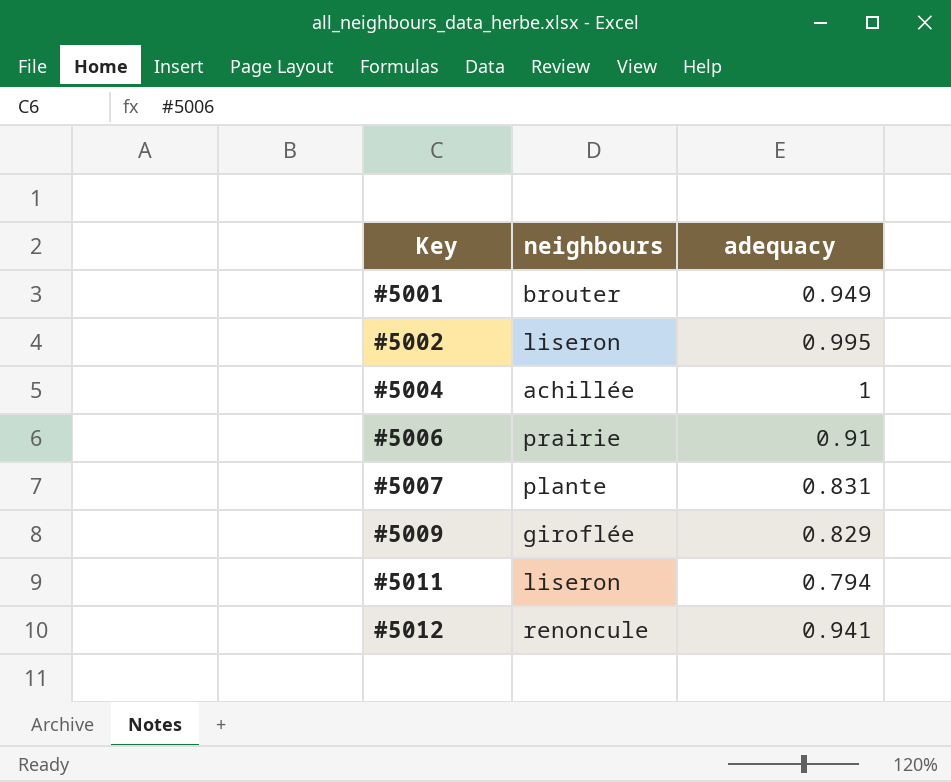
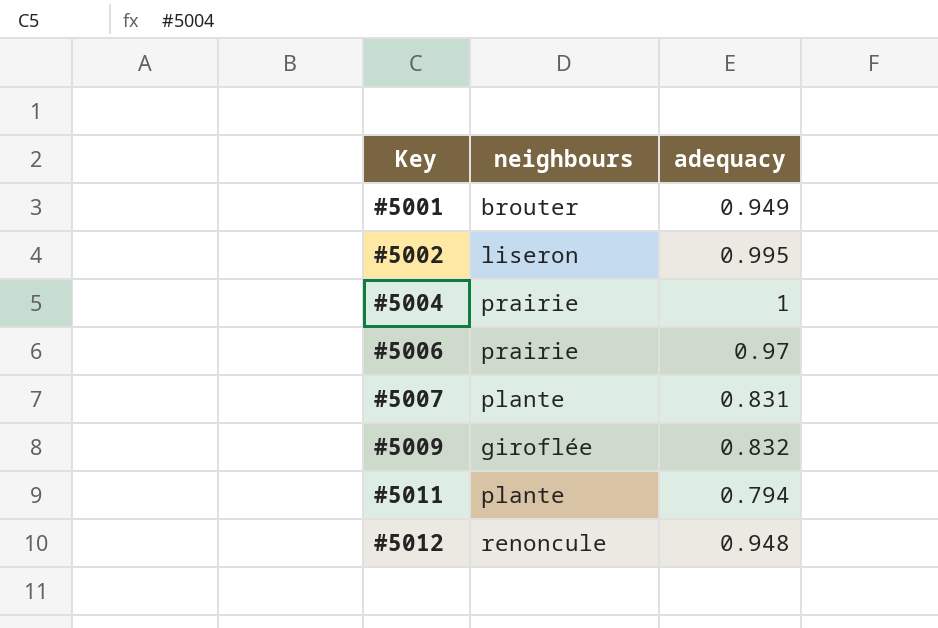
#5004 | neighbours: achillée -> prairie
#5006 | adequacy: 0.91 -> 0.97
#5009 | adequacy: 0.829 -> 0.832
#5011 | neighbours: liseron -> plante
#5012 | adequacy: 0.941 -> 0.948

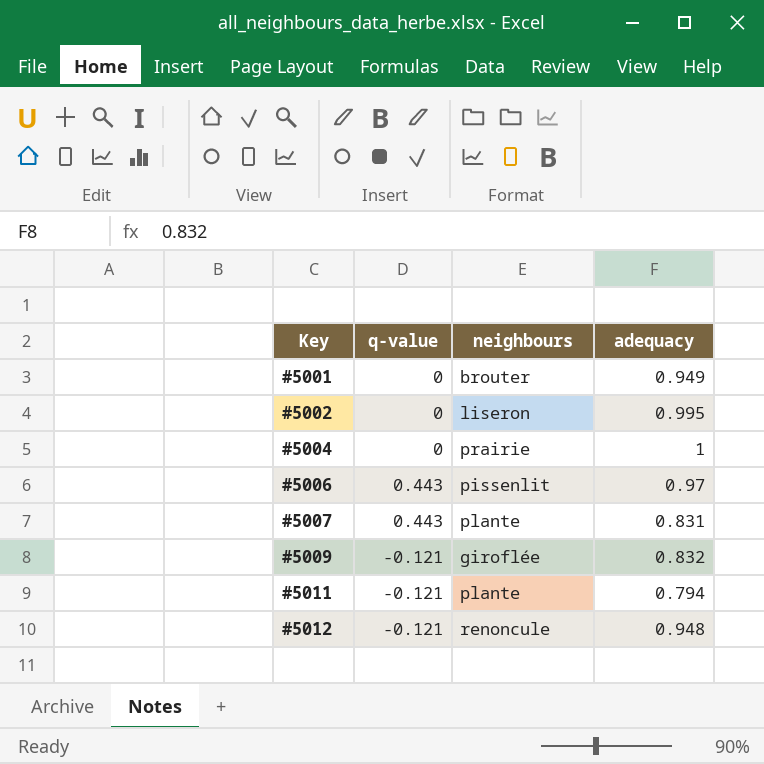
column q-value | position: none -> 2
#5006 | neighbours: prairie -> pissenlit

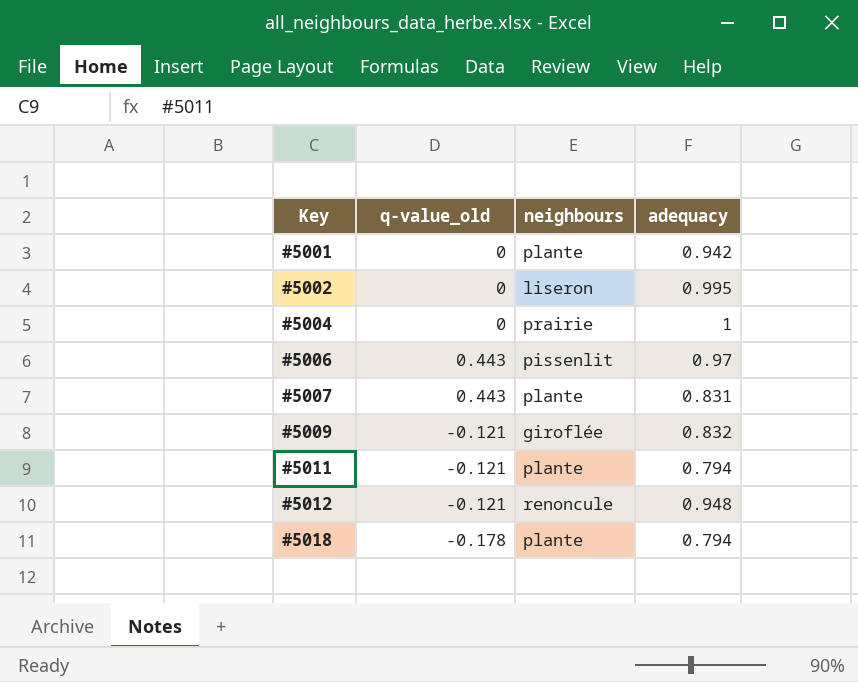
column name: q-value -> q-value_old
#5001 | neighbours: brouter -> plante
#5001 | adequacy: 0.949 -> 0.942
row #5018: none -> -0.178 | plante | 0.794

